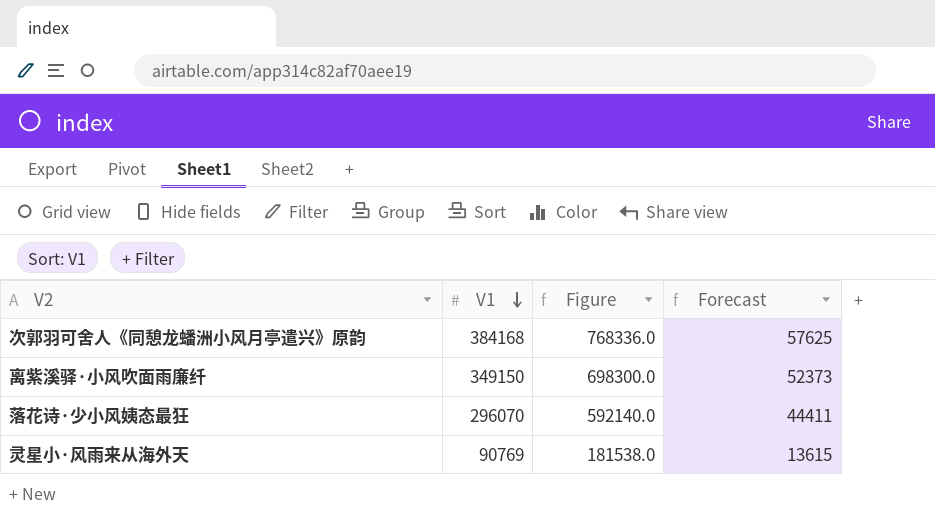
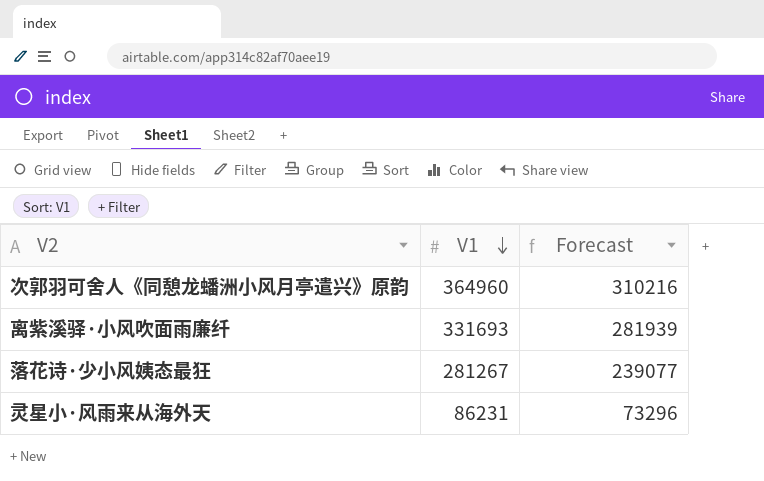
column Figure | formula: [V1] * 2 -> none
column Forecast | formula: [V1] * 0.15 -> [V1] * 0.85
次郭羽可舍人《同憩龙蟠洲小风月亭遣兴》原韵 | V1: 384168 -> 364960
离紫溪驿·小风吹面雨廉纤 | V1: 349150 -> 331693
落花诗·少小风姨态最狂 | V1: 296070 -> 281267
灵星小·风雨来从海外天 | V1: 90769 -> 86231

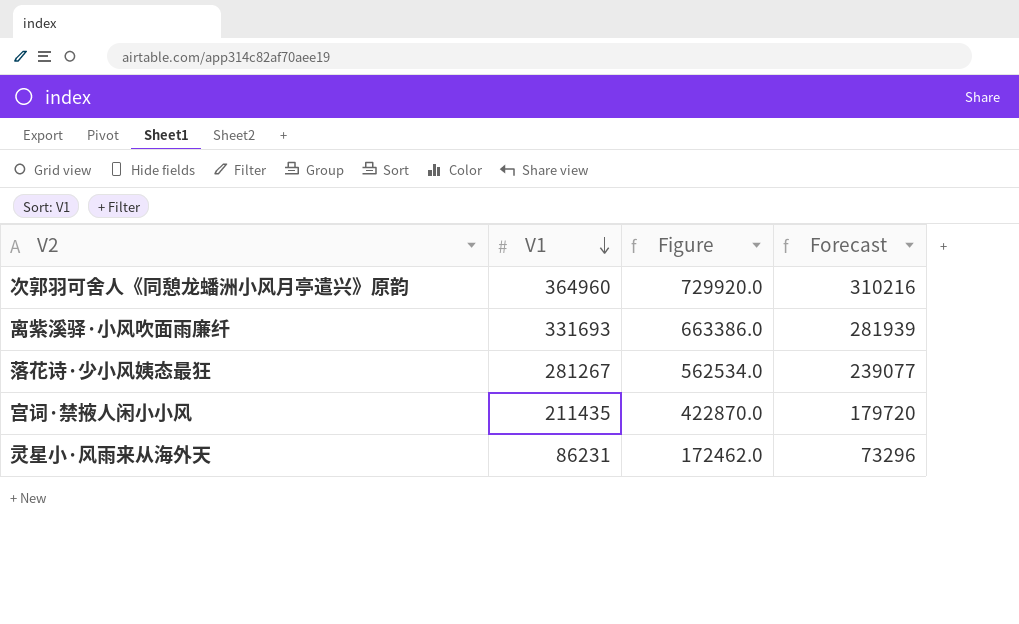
column Figure | formula: none -> [V1] * 2
row 宫词·禁掖人闲小小风: none -> 211435 | 422870.0 | 179720

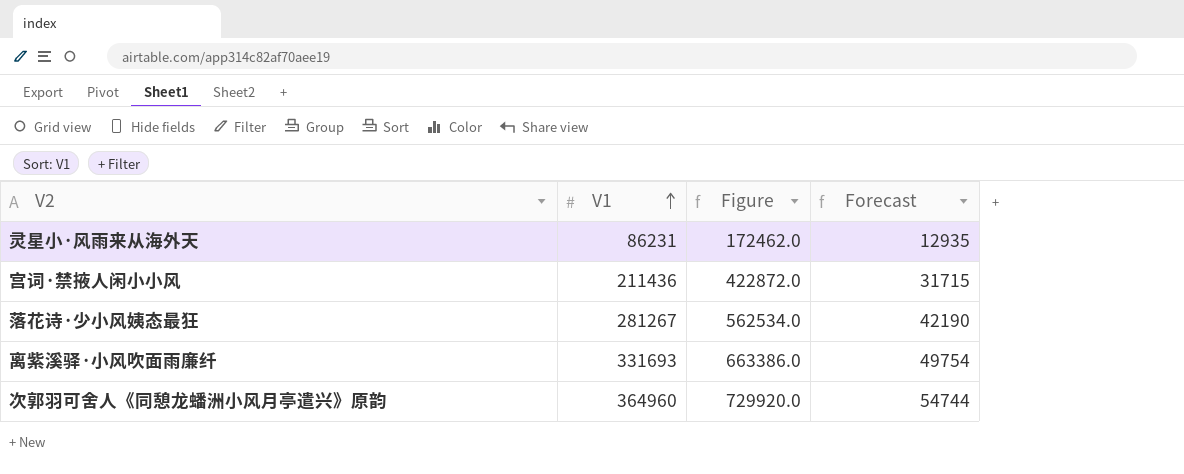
row order: V1 descending -> V1 ascending
column Forecast | formula: [V1] * 0.85 -> [V1] * 0.15
宫词·禁掖人闲小小风 | V1: 211435 -> 211436
宫词·禁掖人闲小小风 | Figure: 422870.0 -> 422872.0

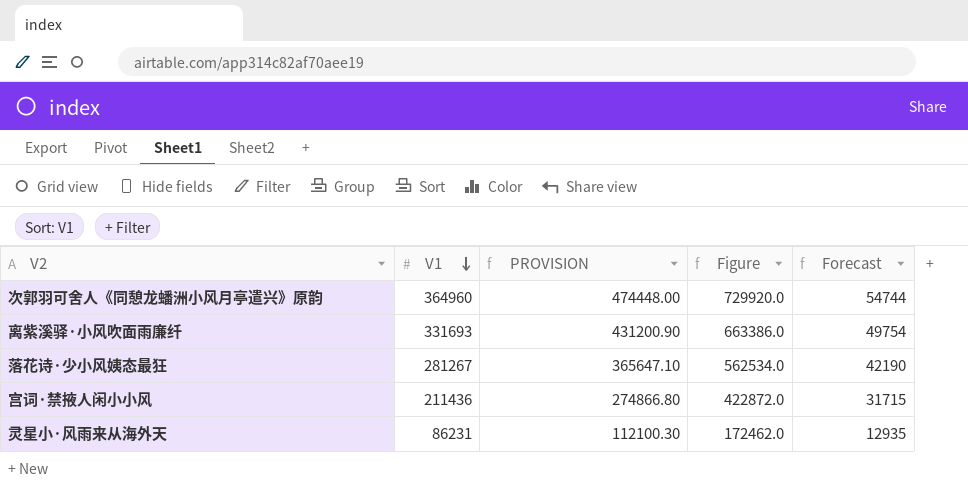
row order: V1 ascending -> V1 descending
column PROVISION | formula: none -> [V1] * 1.3

